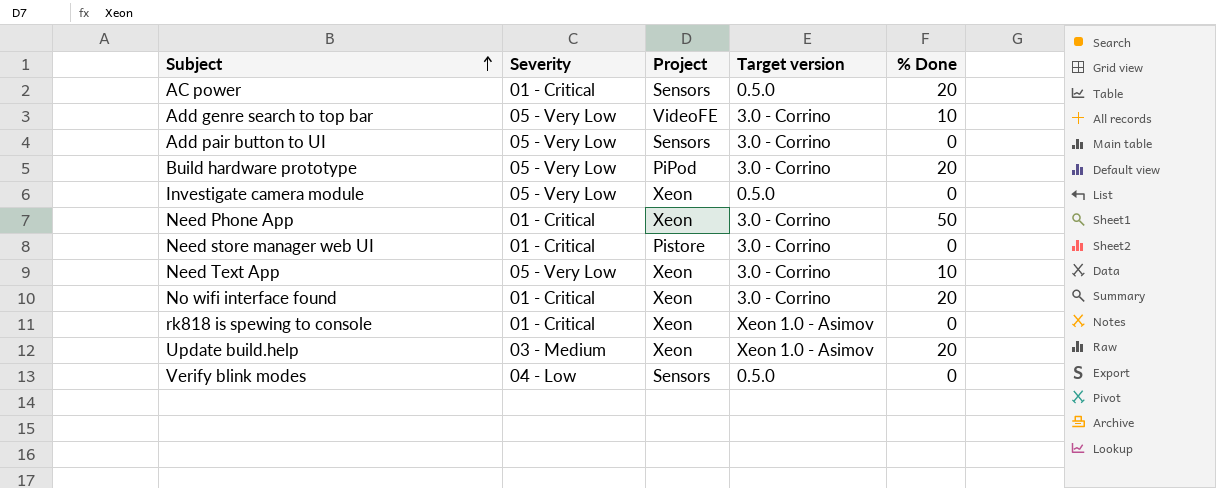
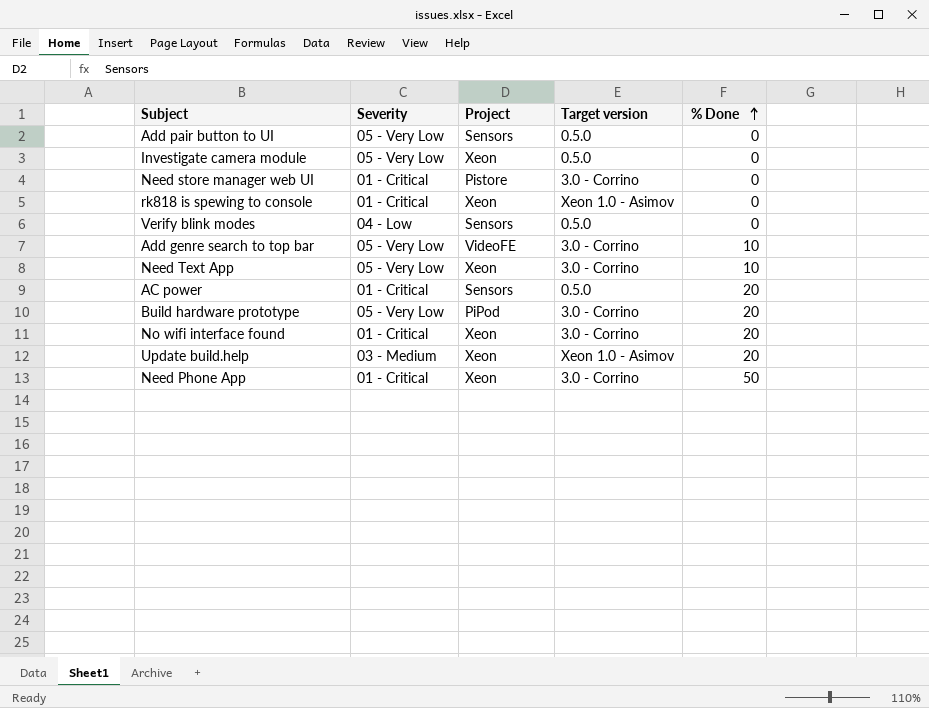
row order: Subject ascending -> % Done ascending
Add pair button to UI | Target version: 3.0 - Corrino -> 0.5.0

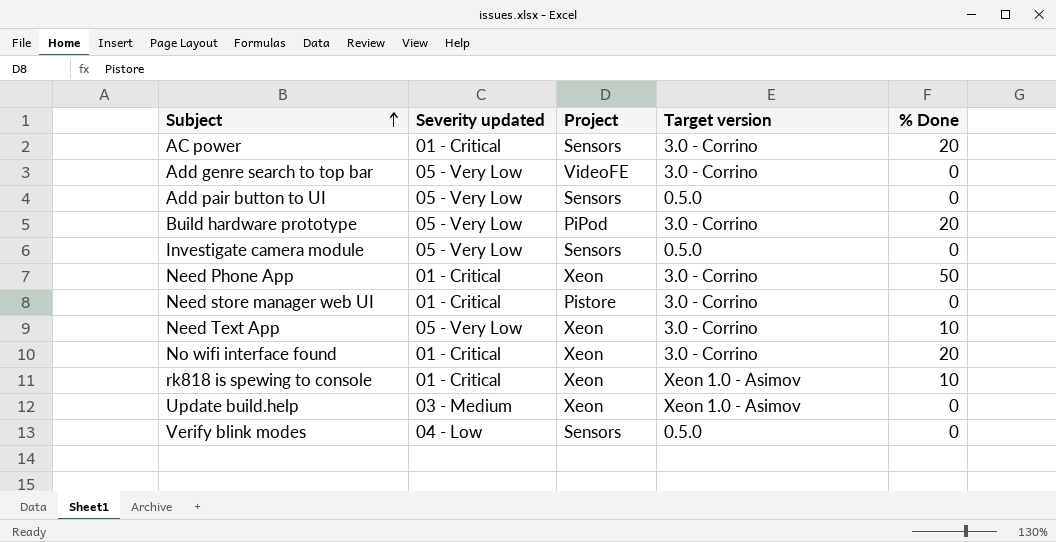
row order: % Done ascending -> Subject ascending
column name: Severity -> Severity updated
AC power | Target version: 0.5.0 -> 3.0 - Corrino
Add genre search to top bar | % Done: 10 -> 0
Investigate camera module | Project: Xeon -> Sensors
rk818 is spewing to console | % Done: 0 -> 10
Update build.help | % Done: 20 -> 0

